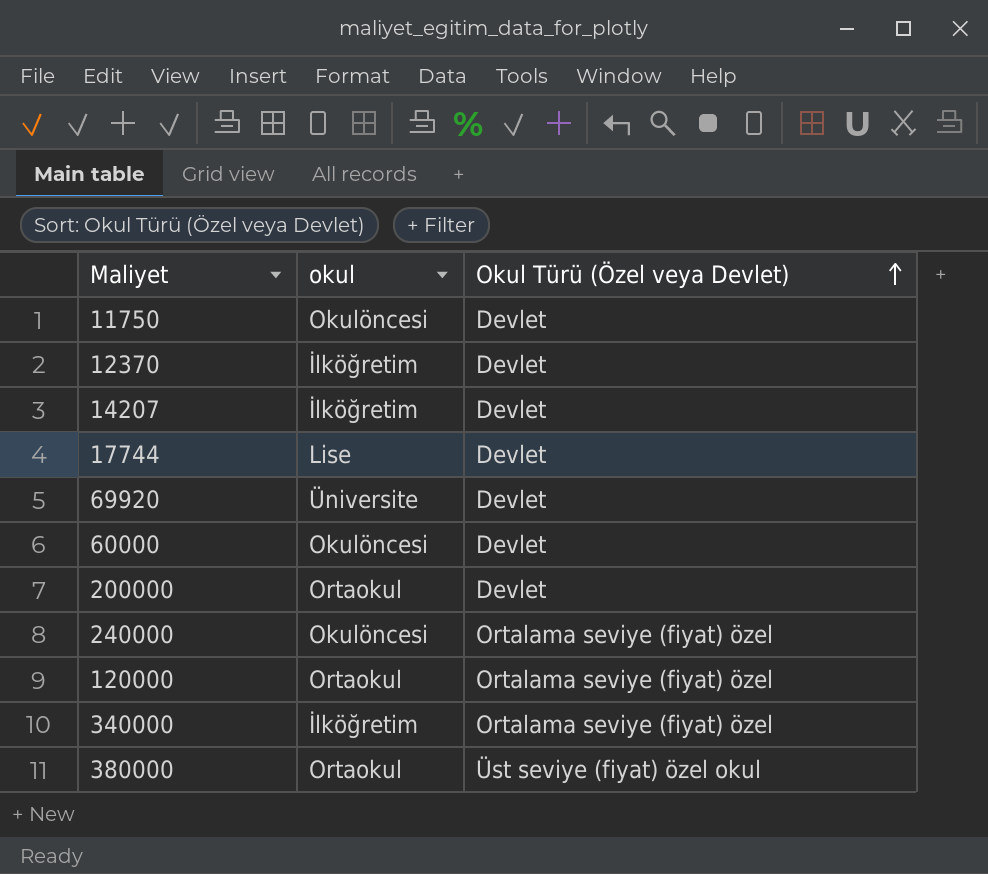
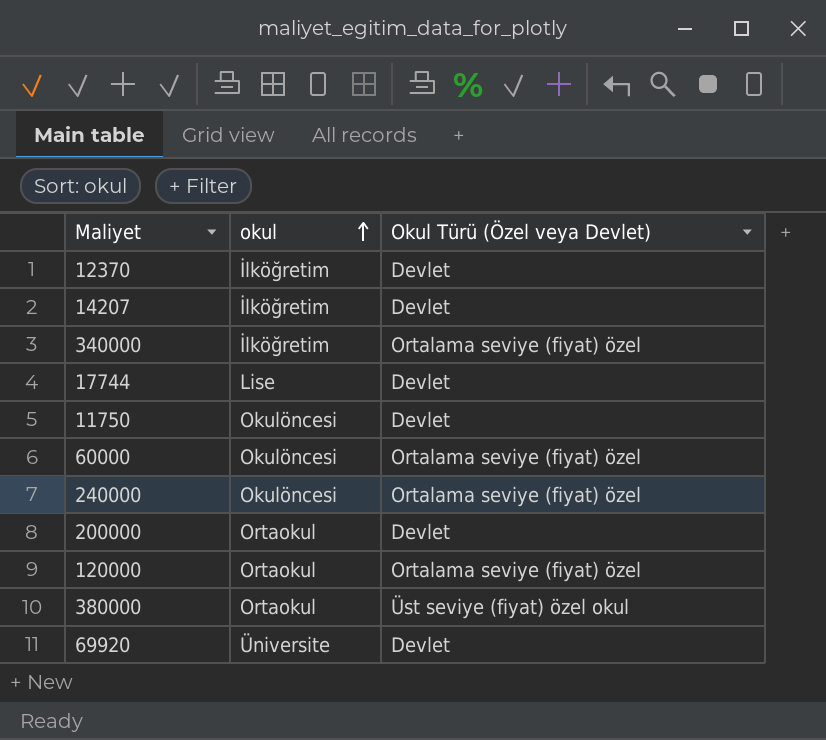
row order: Okul Türü (Özel veya Devlet) ascending -> okul ascending
60000 | Okul Türü (Özel veya Devlet): Devlet -> Ortalama seviye (fiyat) özel

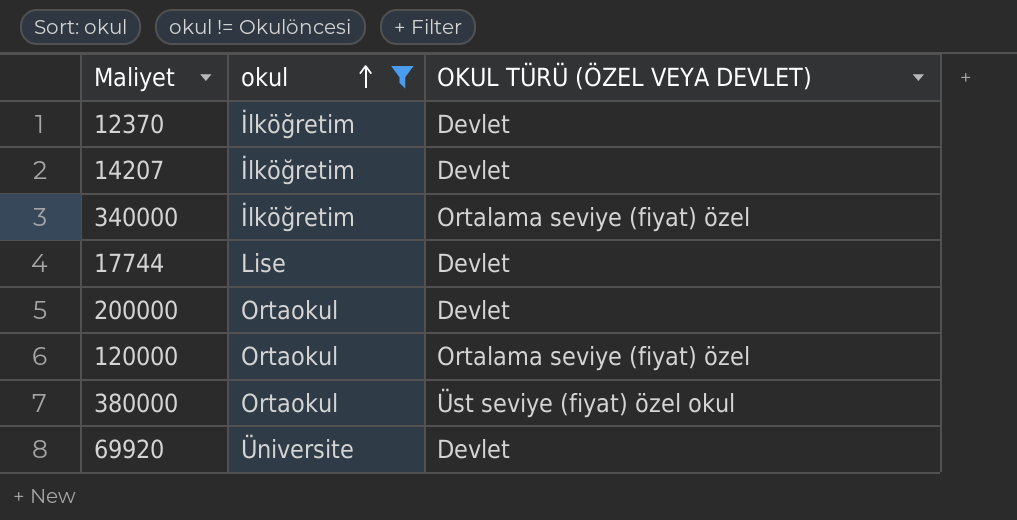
filter: none -> okul != Okulöncesi
column name: Okul Türü (Özel veya Devlet) -> OKUL TÜRÜ (ÖZEL VEYA DEVLET)

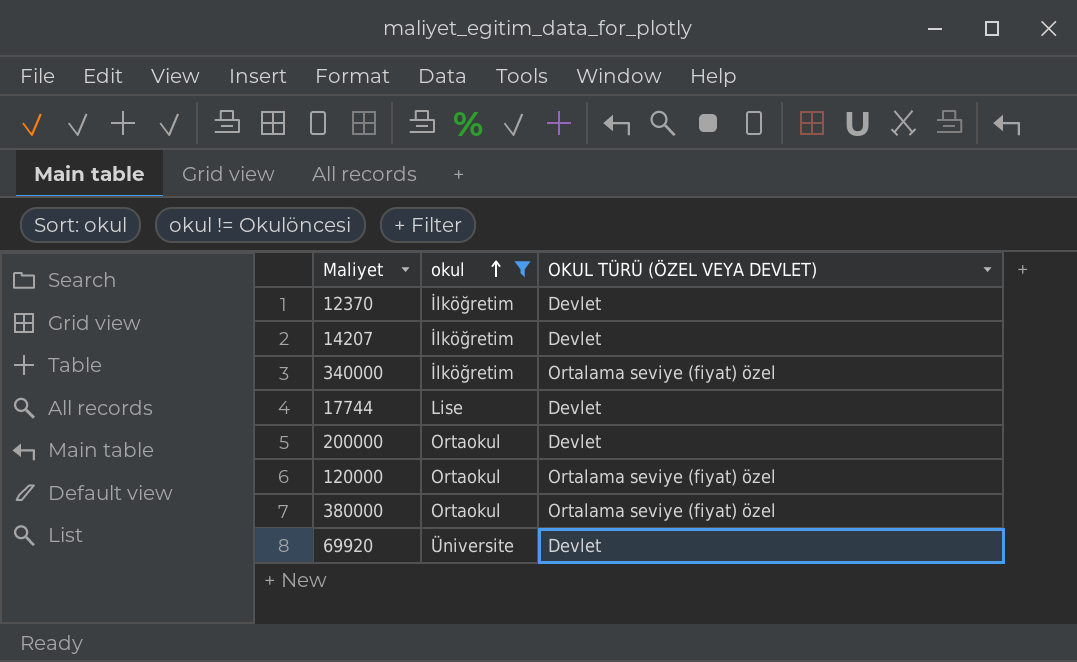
380000 | OKUL TÜRÜ (ÖZEL VEYA DEVLET): Üst seviye (fiyat) özel okul -> Ortalama seviye (fiyat) özel

